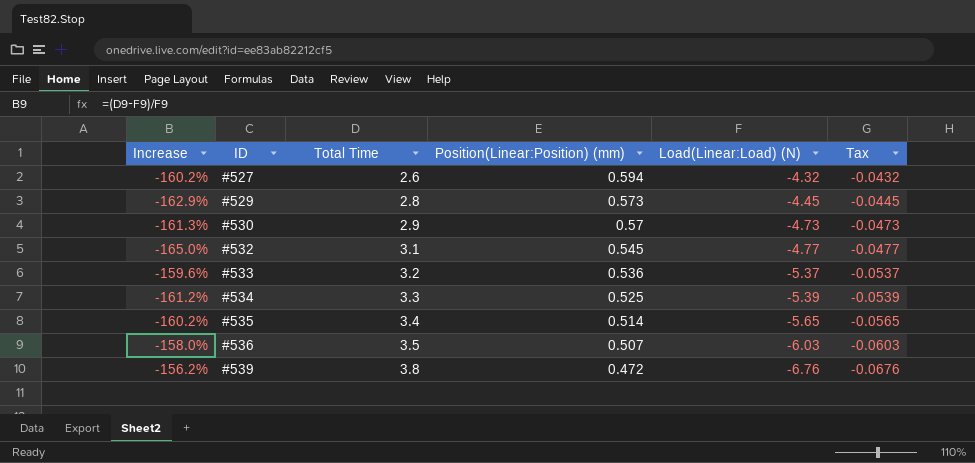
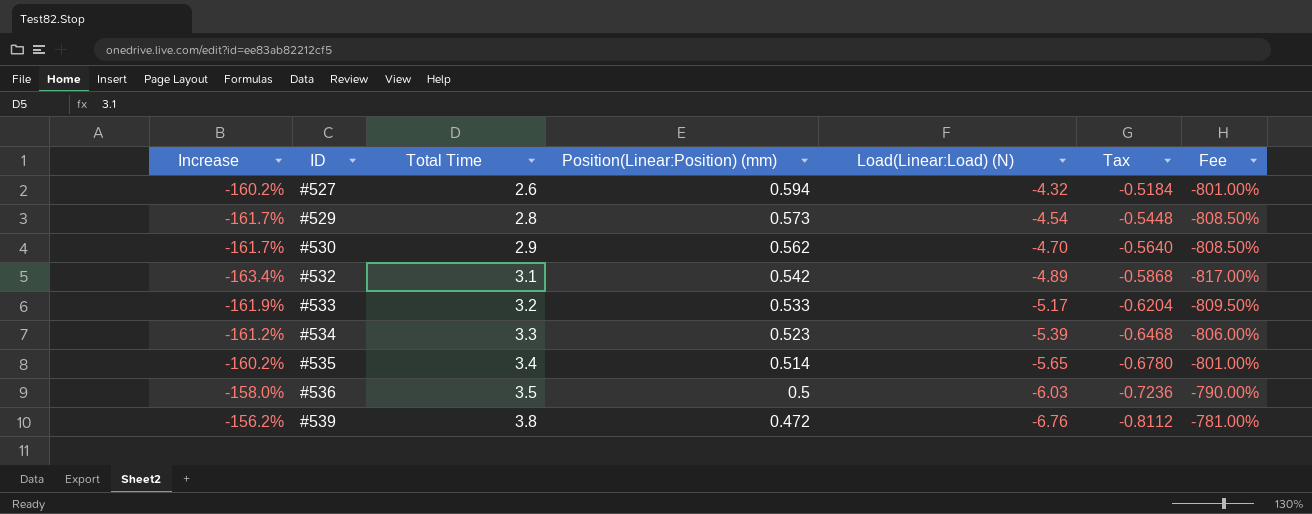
column Tax | formula: [Load(Linear:Load) (N)] * 0.01 -> [Load(Linear:Load) (N)] * 0.12
column Fee | formula: none -> [Increase] * 5
#529 | Increase: -162.9% -> -161.7%
#529 | Load(Linear:Load) (N): -4.45 -> -4.54
#530 | Increase: -161.3% -> -161.7%
#530 | Position(Linear:Position) (mm): 0.57 -> 0.562
#530 | Load(Linear:Load) (N): -4.73 -> -4.70
#532 | Increase: -165.0% -> -163.4%
#532 | Position(Linear:Position) (mm): 0.545 -> 0.542
#532 | Load(Linear:Load) (N): -4.77 -> -4.89
#533 | Increase: -159.6% -> -161.9%
#533 | Position(Linear:Position) (mm): 0.536 -> 0.533
#533 | Load(Linear:Load) (N): -5.37 -> -5.17
#534 | Position(Linear:Position) (mm): 0.525 -> 0.523
#536 | Position(Linear:Position) (mm): 0.507 -> 0.5

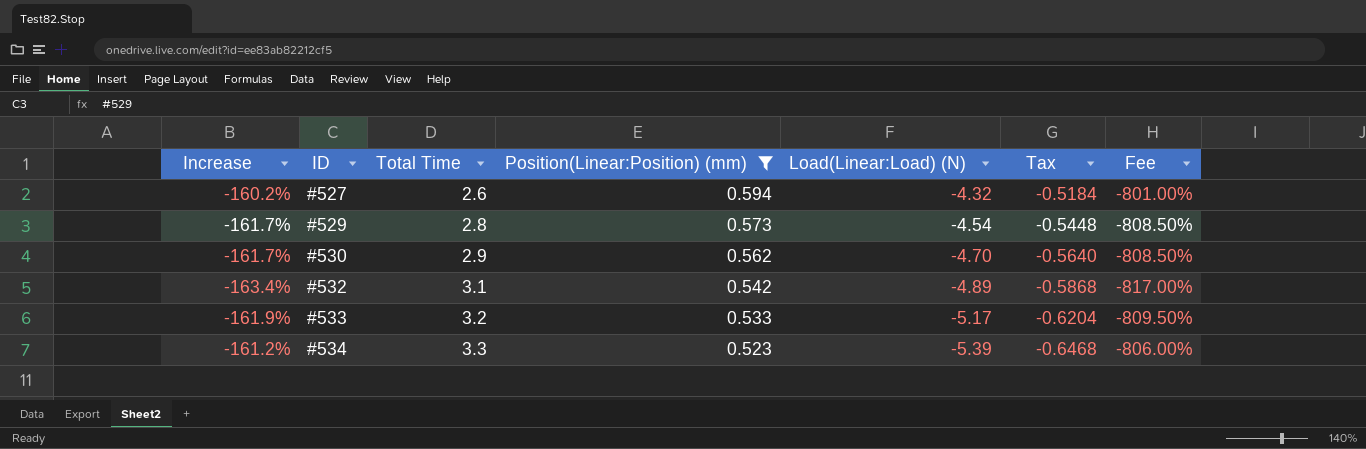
filter: none -> Position(Linear:Position) (mm) >= 0.523

